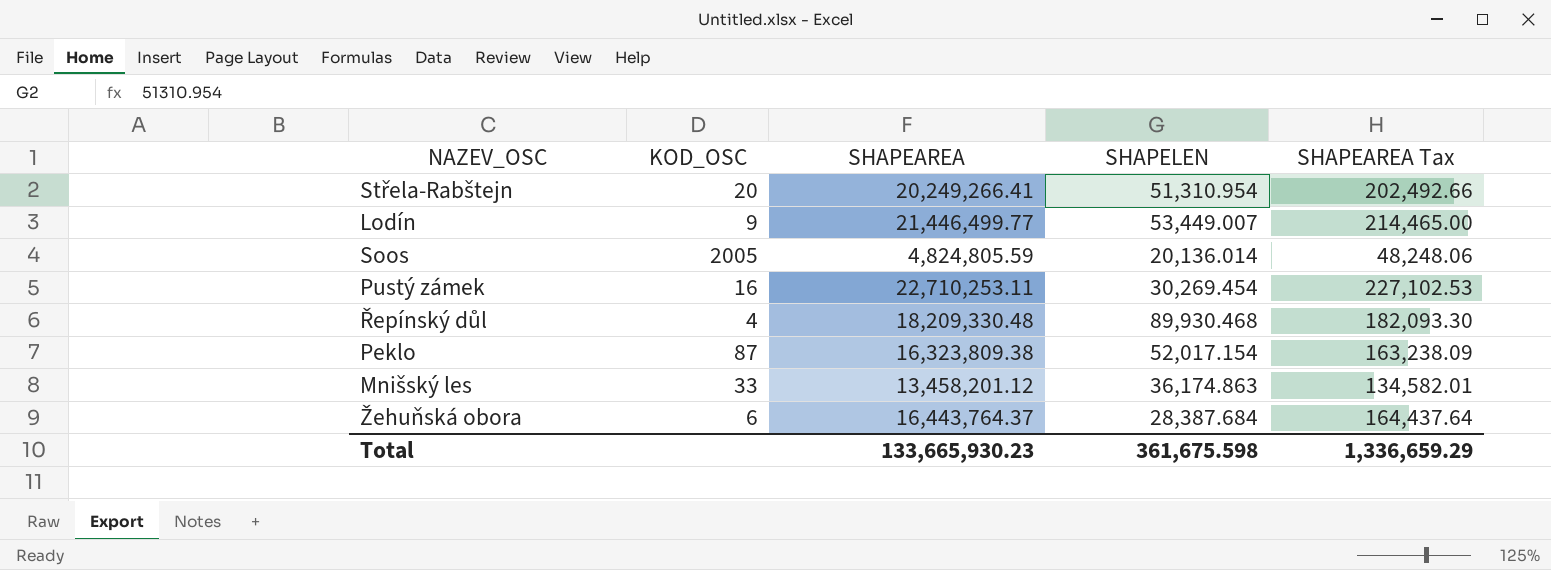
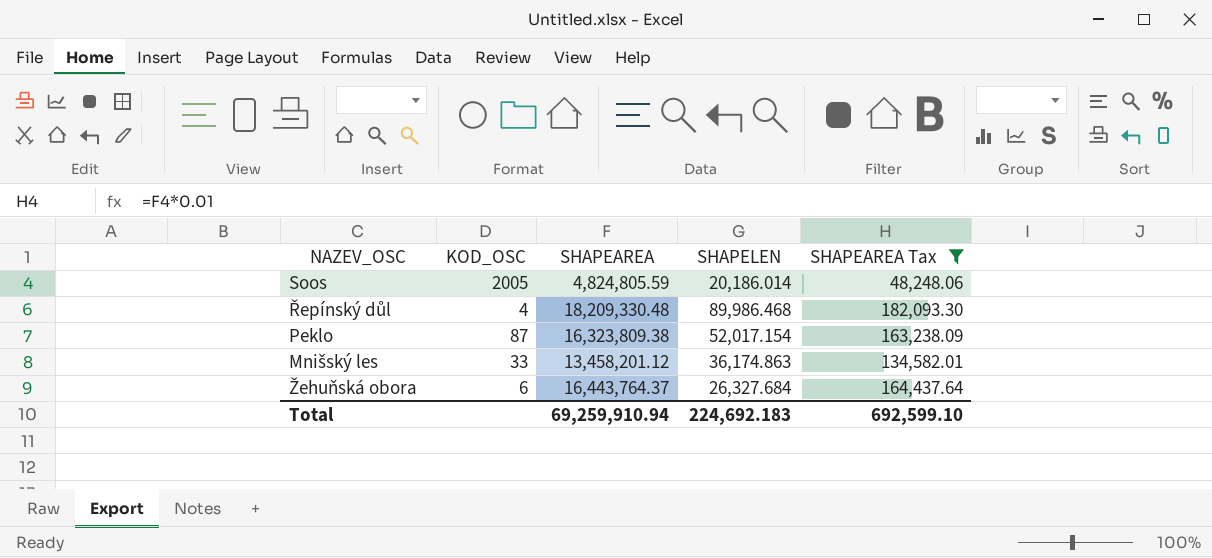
filter: none -> SHAPEAREA Tax <= 182,093.30
Soos | SHAPELEN: 20,136.014 -> 20,186.014
Řepínský důl | SHAPELEN: 89,930.468 -> 89,986.468
Žehuňská obora | SHAPELEN: 28,387.684 -> 26,327.684
Total | SHAPEAREA: 133,665,930.23 -> 69,259,910.94
Total | SHAPELEN: 361,675.598 -> 224,692.183
Total | SHAPEAREA Tax: 1,336,659.29 -> 692,599.10

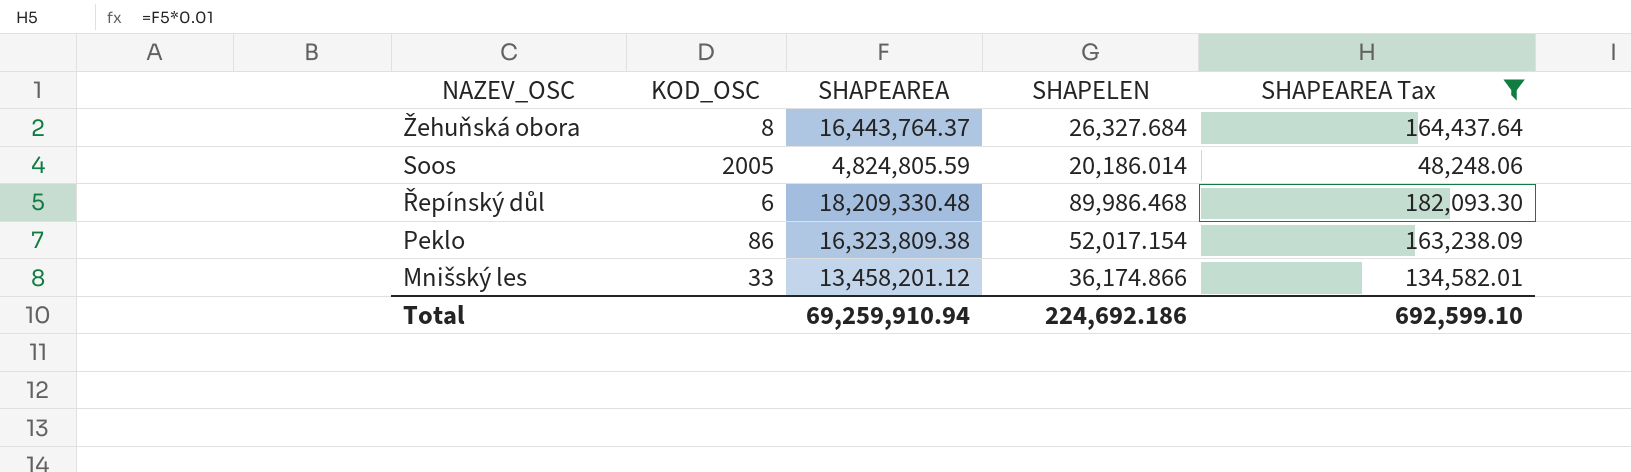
row order: none -> NAZEV_OSC descending
Žehuňská obora | KOD_OSC: 6 -> 8
Řepínský důl | KOD_OSC: 4 -> 6
Peklo | KOD_OSC: 87 -> 86
Mnišský les | SHAPELEN: 36,174.863 -> 36,174.866
Total | SHAPELEN: 224,692.183 -> 224,692.186

